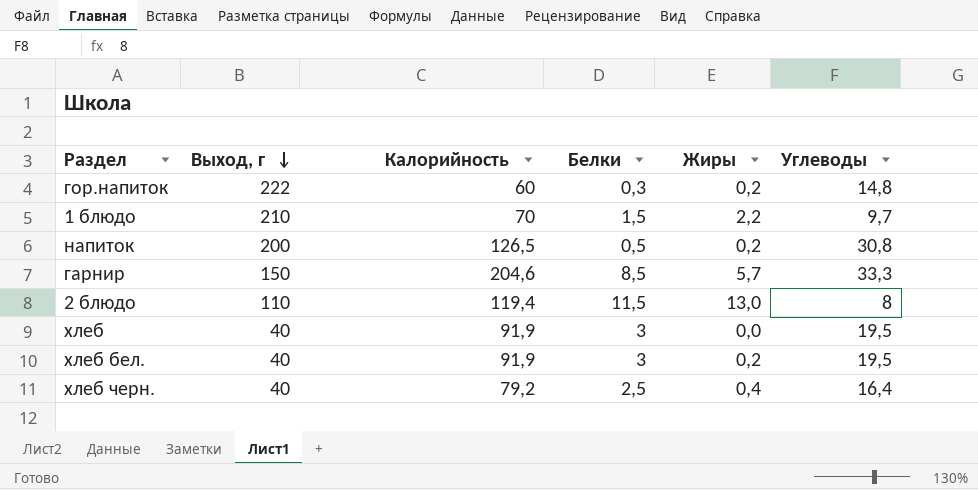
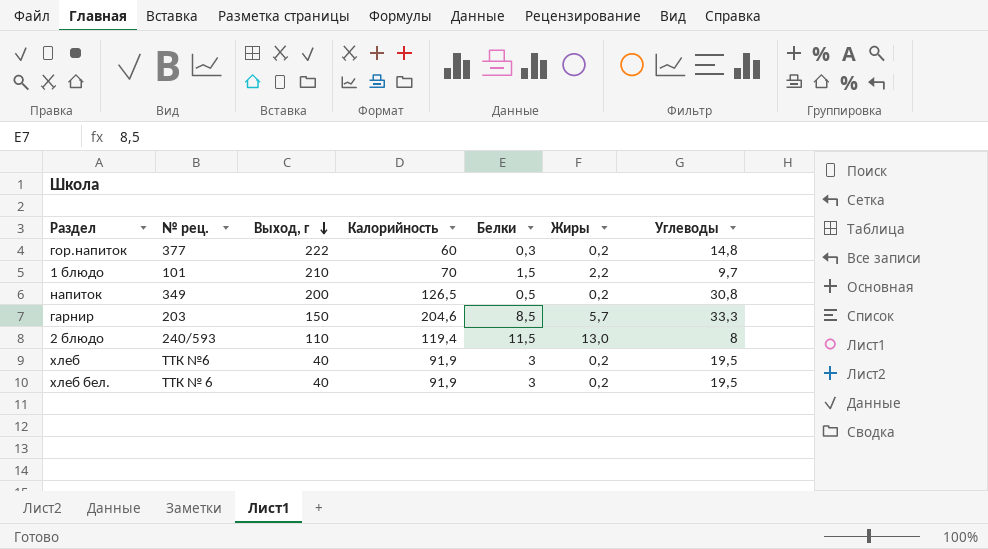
column № рец. | position: none -> 2
row хлеб черн.: 40 | 79,2 | 2,5 | 0,4 | 16,4 -> none
хлеб | Жиры: 0,0 -> 0,2

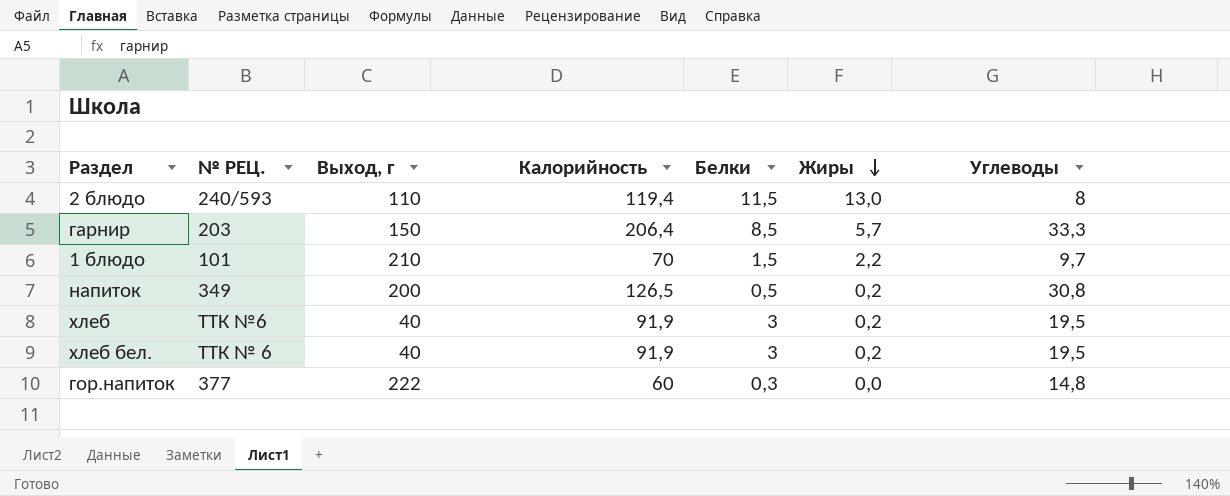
row order: Выход, г descending -> Жиры descending
column name: № рец. -> № РЕЦ.
гарнир | Калорийность: 204,6 -> 206,4
гор.напиток | Жиры: 0,2 -> 0,0

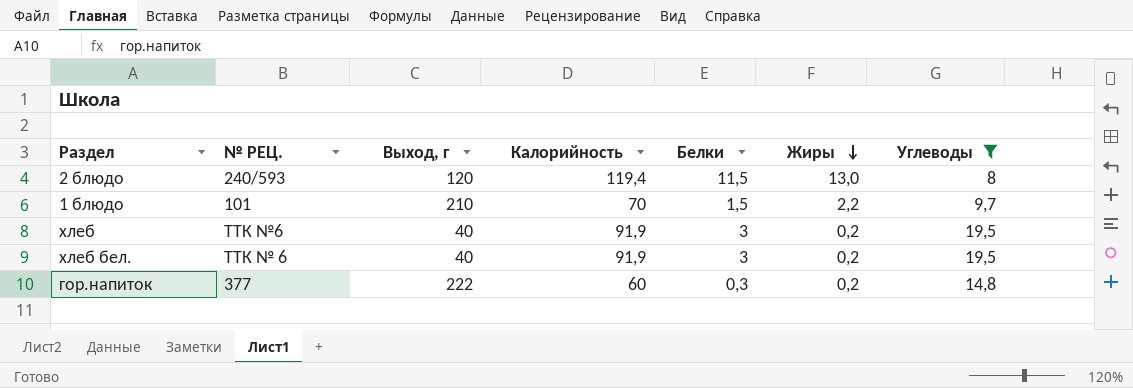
filter: none -> Углеводы <= 19,5
2 блюдо | Выход, г: 110 -> 120
гор.напиток | Жиры: 0,0 -> 0,2

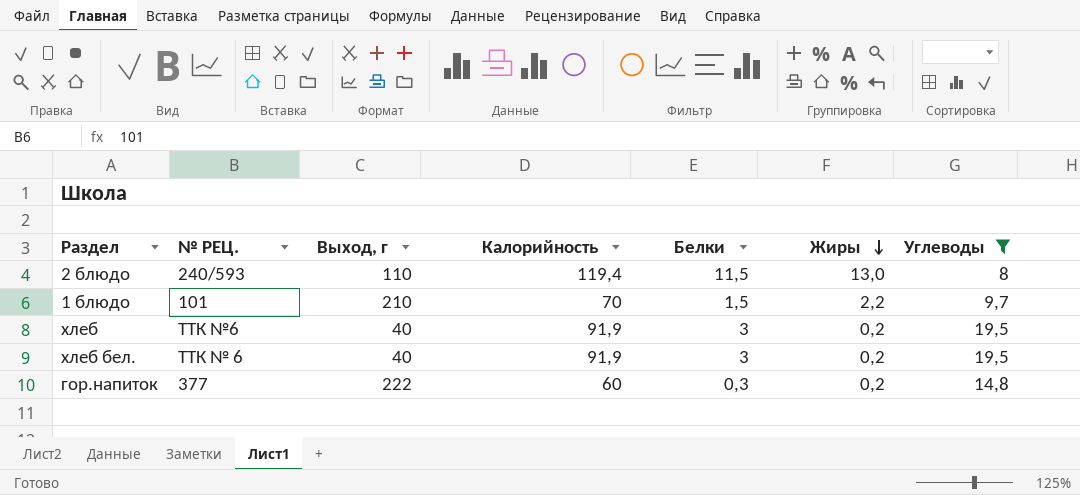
2 блюдо | Выход, г: 120 -> 110

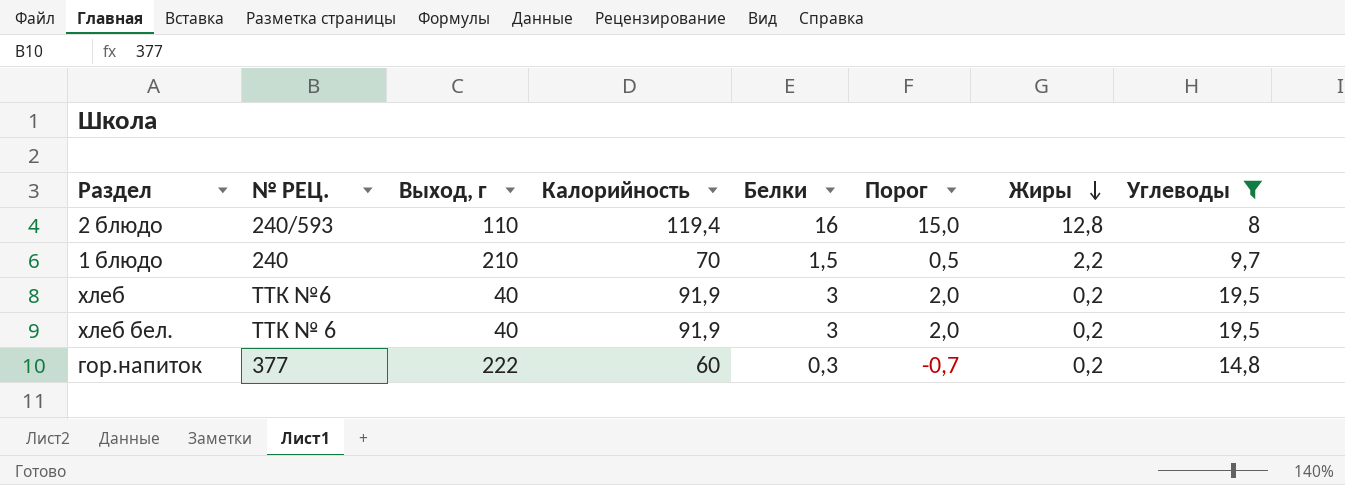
column Порог | formula: none -> [Белки] - 1
2 блюдо | Белки: 11,5 -> 16
2 блюдо | Жиры: 13,0 -> 12,8
1 блюдо | № РЕЦ.: 101 -> 240

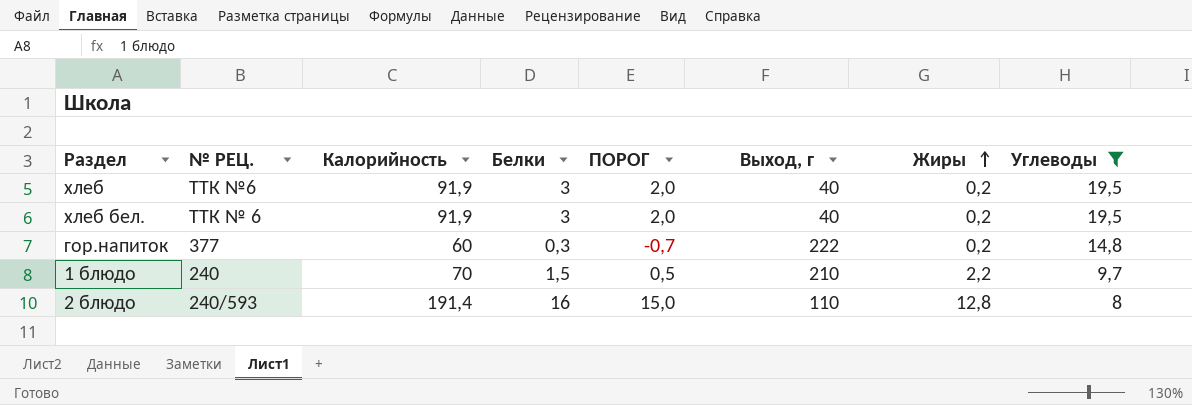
row order: Жиры descending -> Жиры ascending
column name: Порог -> ПОРОГ
column Выход, г | position: 3 -> 6
2 блюдо | Калорийность: 119,4 -> 191,4

